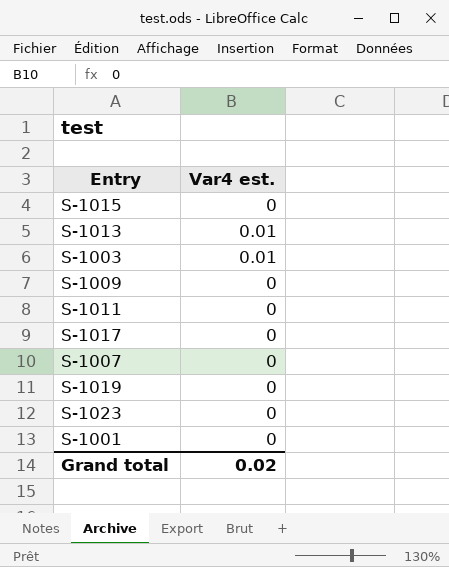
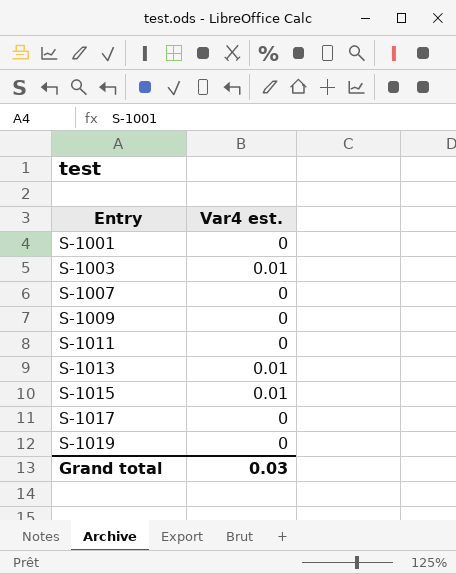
row order: none -> Entry ascending
row S-1023: 0 -> none
S-1015 | Var4 est.: 0 -> 0.01
Grand total | Var4 est.: 0.02 -> 0.03

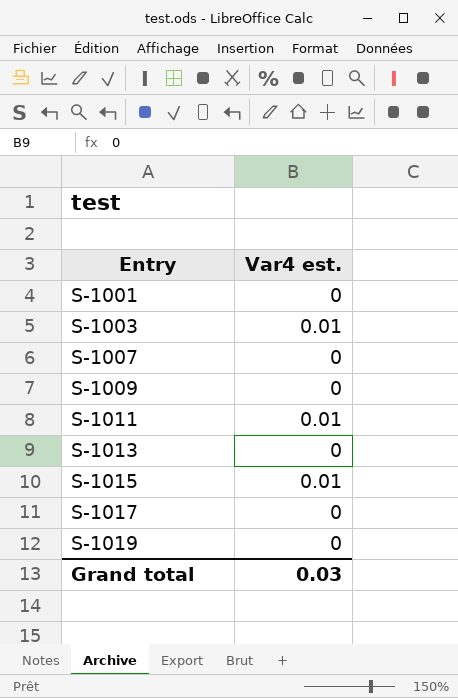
S-1011 | Var4 est.: 0 -> 0.01
S-1013 | Var4 est.: 0.01 -> 0

